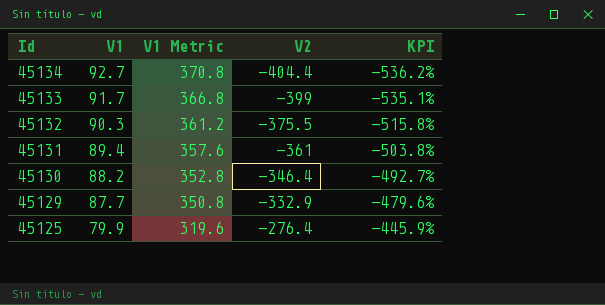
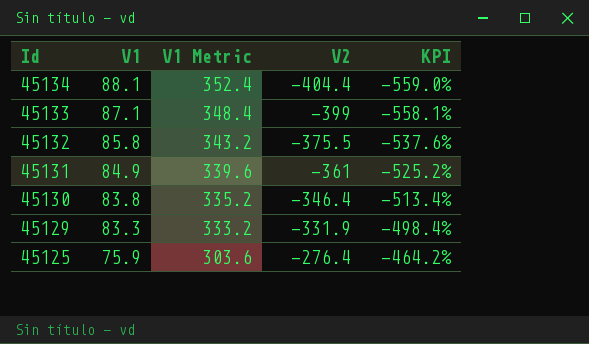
45134 | V1: 92.7 -> 88.1
45134 | V1 Metric: 370.8 -> 352.4
45134 | KPI: -536.2% -> -559.0%
45133 | V1: 91.7 -> 87.1
45133 | V1 Metric: 366.8 -> 348.4
45133 | KPI: -535.1% -> -558.1%
45132 | V1: 90.3 -> 85.8
45132 | V1 Metric: 361.2 -> 343.2
45132 | KPI: -515.8% -> -537.6%
45131 | V1: 89.4 -> 84.9
45131 | V1 Metric: 357.6 -> 339.6
45131 | KPI: -503.8% -> -525.2%
45130 | V1: 88.2 -> 83.8
45130 | V1 Metric: 352.8 -> 335.2
45130 | KPI: -492.7% -> -513.4%
45129 | V1: 87.7 -> 83.3
45129 | V1 Metric: 350.8 -> 333.2
45129 | V2: -332.9 -> -331.9
45129 | KPI: -479.6% -> -498.4%
45125 | V1: 79.9 -> 75.9
45125 | V1 Metric: 319.6 -> 303.6
45125 | KPI: -445.9% -> -464.2%

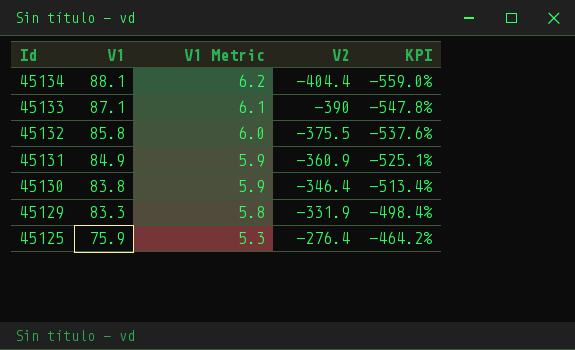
column V1 Metric | formula: [V1] * 4 -> [V1] * 0.07
45133 | V2: -399 -> -390
45133 | KPI: -558.1% -> -547.8%
45131 | V2: -361 -> -360.9
45131 | KPI: -525.2% -> -525.1%

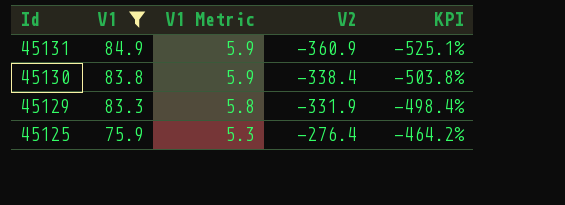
filter: none -> V1 <= 84.9
45130 | V2: -346.4 -> -338.4
45130 | KPI: -513.4% -> -503.8%

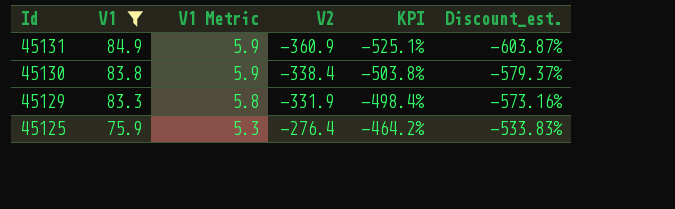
column Discount_est. | formula: none -> [KPI] * 1.15

